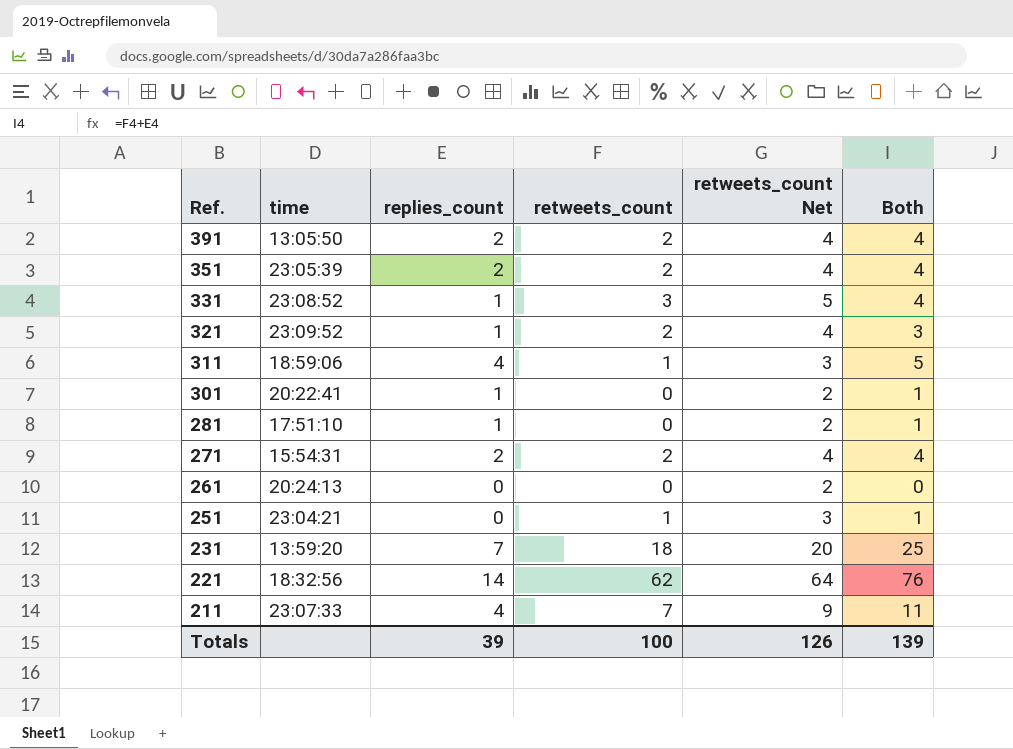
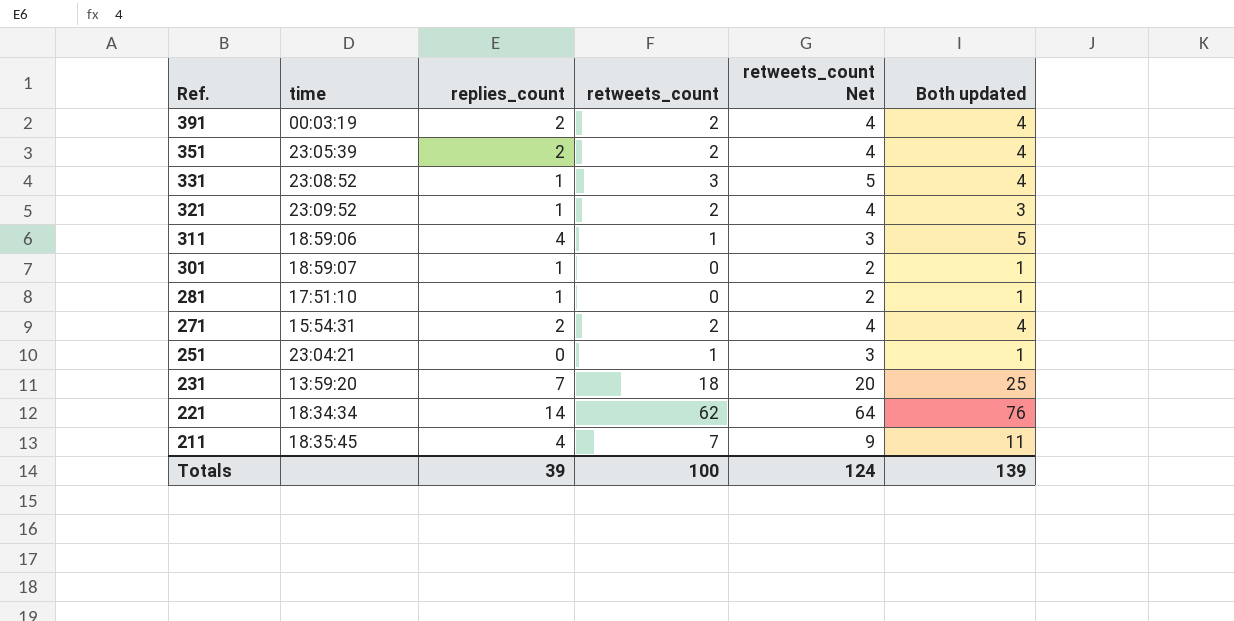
column name: Both -> Both updated
row 261: 20:24:13 | 0 | 0 | 2 | 0 -> none
391 | time: 13:05:50 -> 00:03:19
301 | time: 20:22:41 -> 18:59:07
221 | time: 18:32:56 -> 18:34:34
211 | time: 23:07:33 -> 18:35:45
Totals | retweets_count Net: 126 -> 124

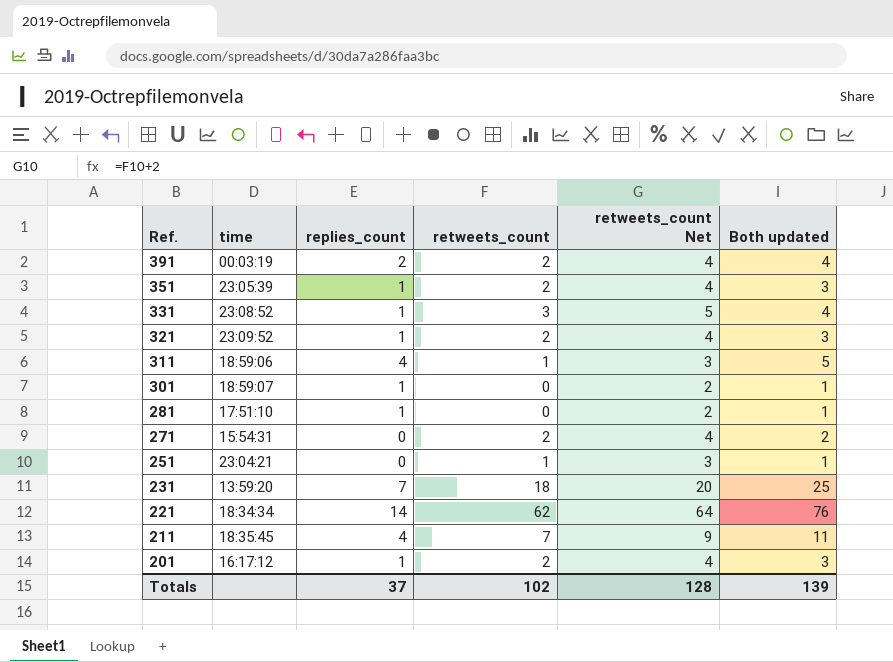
351 | replies_count: 2 -> 1
351 | Both updated: 4 -> 3
271 | replies_count: 2 -> 0
271 | Both updated: 4 -> 2
row 201: none -> 16:17:12 | 1 | 2 | 4 | 3
Totals | replies_count: 39 -> 37
Totals | retweets_count: 100 -> 102
Totals | retweets_count Net: 124 -> 128

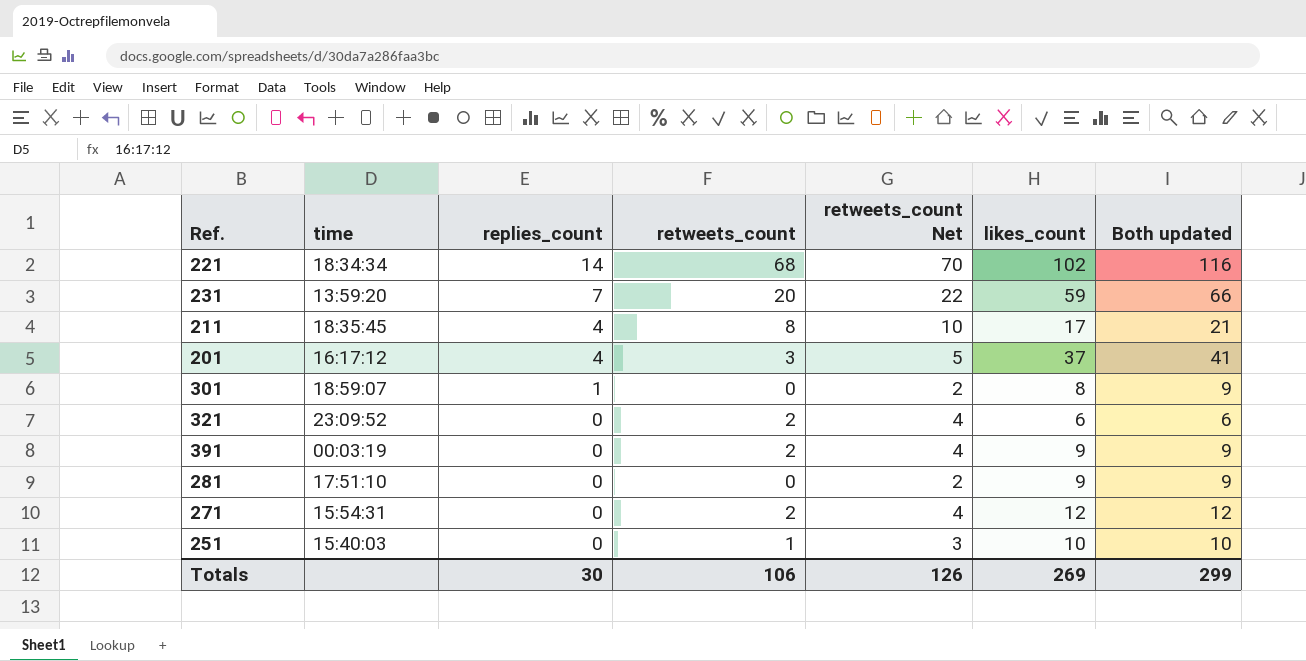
row order: Ref. descending -> replies_count descending
column likes_count | position: none -> 6
column Both updated | formula: [replies_count] + [retweets_count] -> [replies_count] + [likes_count]
row 351: 23:05:39 | 1 | 2 | 4 | 3 -> none
row 331: 23:08:52 | 1 | 3 | 5 | 4 -> none
row 311: 18:59:06 | 4 | 1 | 3 | 5 -> none
221 | retweets_count: 62 -> 68
221 | retweets_count Net: 64 -> 70
231 | retweets_count: 18 -> 20
231 | retweets_count Net: 20 -> 22
211 | retweets_count: 7 -> 8
211 | retweets_count Net: 9 -> 10
201 | replies_count: 1 -> 4
201 | retweets_count: 2 -> 3
201 | retweets_count Net: 4 -> 5
321 | replies_count: 1 -> 0
391 | replies_count: 2 -> 0
281 | replies_count: 1 -> 0
251 | time: 23:04:21 -> 15:40:03
Totals | replies_count: 37 -> 30
Totals | retweets_count: 102 -> 106
Totals | retweets_count Net: 128 -> 126
Totals | Both updated: 139 -> 299

